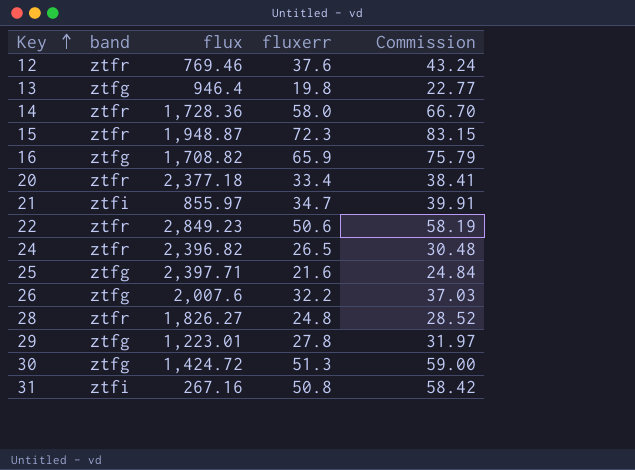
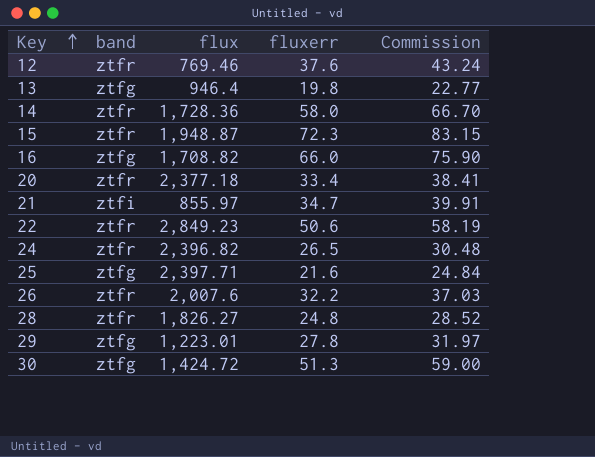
row 31: ztfi | 267.16 | 50.8 | 58.42 -> none
16 | fluxerr: 65.9 -> 66.0
16 | Commission: 75.79 -> 75.90
26 | band: ztfg -> ztfr

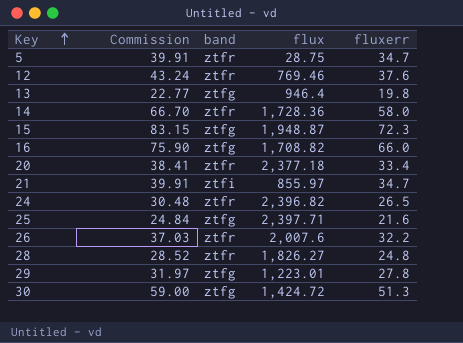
column Commission | position: 5 -> 2
row 22: ztfr | 2,849.23 | 50.6 | 58.19 -> none
row 5: none -> 39.91 | ztfr | 28.75 | 34.7
15 | band: ztfr -> ztfg

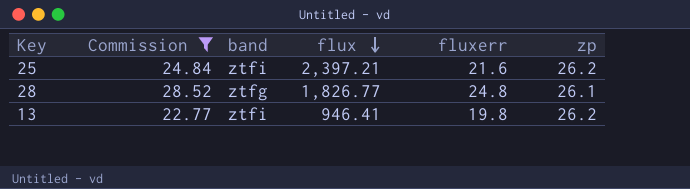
filter: none -> Commission <= 28.52
row order: Key ascending -> flux descending
column zp | position: none -> 6
25 | band: ztfg -> ztfi
25 | flux: 2,397.71 -> 2,397.21
28 | band: ztfr -> ztfg
28 | flux: 1,826.27 -> 1,826.77
13 | band: ztfg -> ztfi
13 | flux: 946.4 -> 946.41

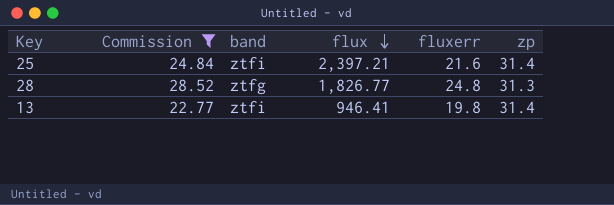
25 | zp: 26.2 -> 31.4
28 | zp: 26.1 -> 31.3
13 | zp: 26.2 -> 31.4

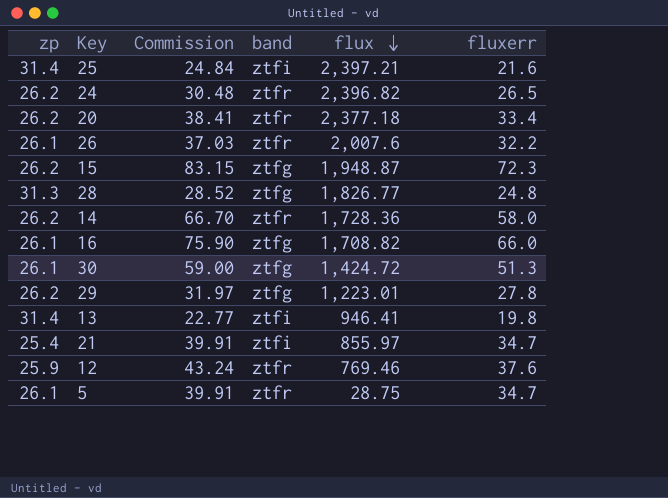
filter: Commission <= 28.52 -> none
column zp | position: 6 -> 1

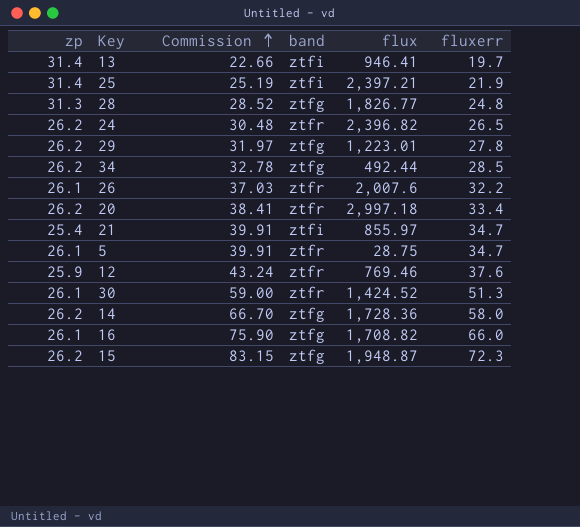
row order: flux descending -> Commission ascending
13 | Commission: 22.77 -> 22.66
13 | fluxerr: 19.8 -> 19.7
25 | Commission: 24.84 -> 25.19
25 | fluxerr: 21.6 -> 21.9
row 34: none -> 26.2 | 32.78 | ztfg | 492.44 | 28.5
20 | flux: 2,377.18 -> 2,997.18
30 | band: ztfg -> ztfr
30 | flux: 1,424.72 -> 1,424.52
14 | band: ztfr -> ztfg

